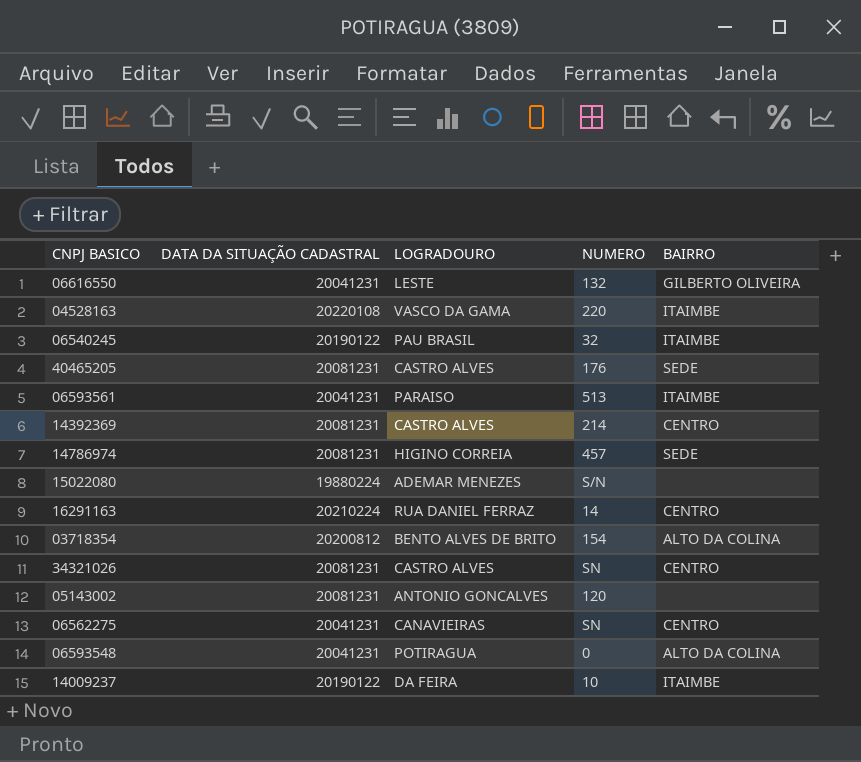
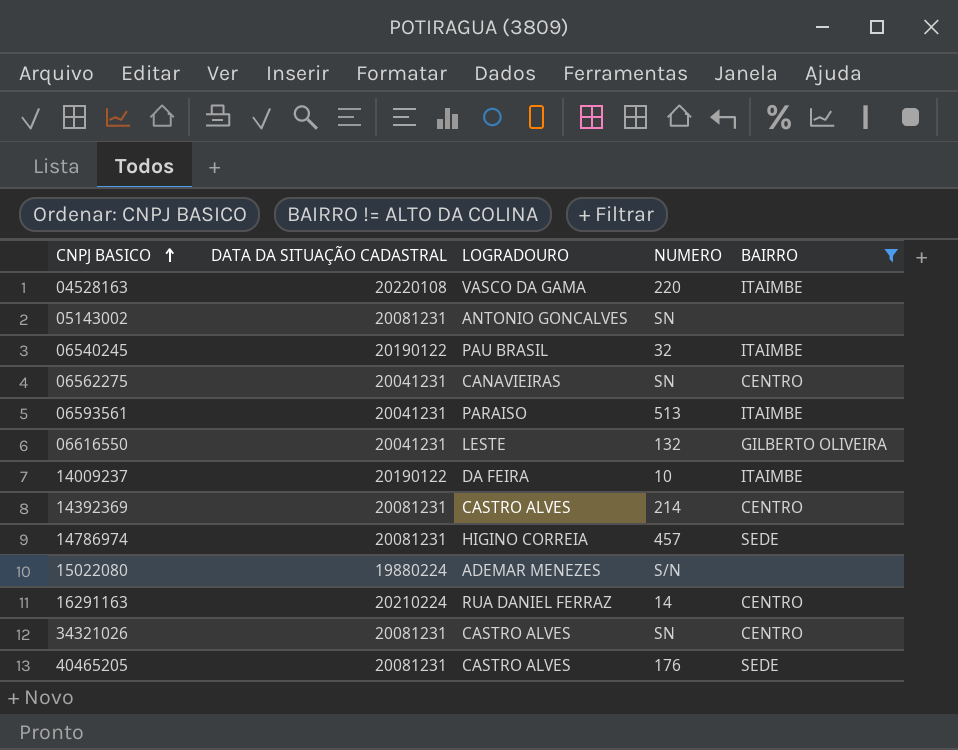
filter: none -> BAIRRO != ALTO DA COLINA
row order: none -> CNPJ BASICO ascending
05143002 | NUMERO: 120 -> SN

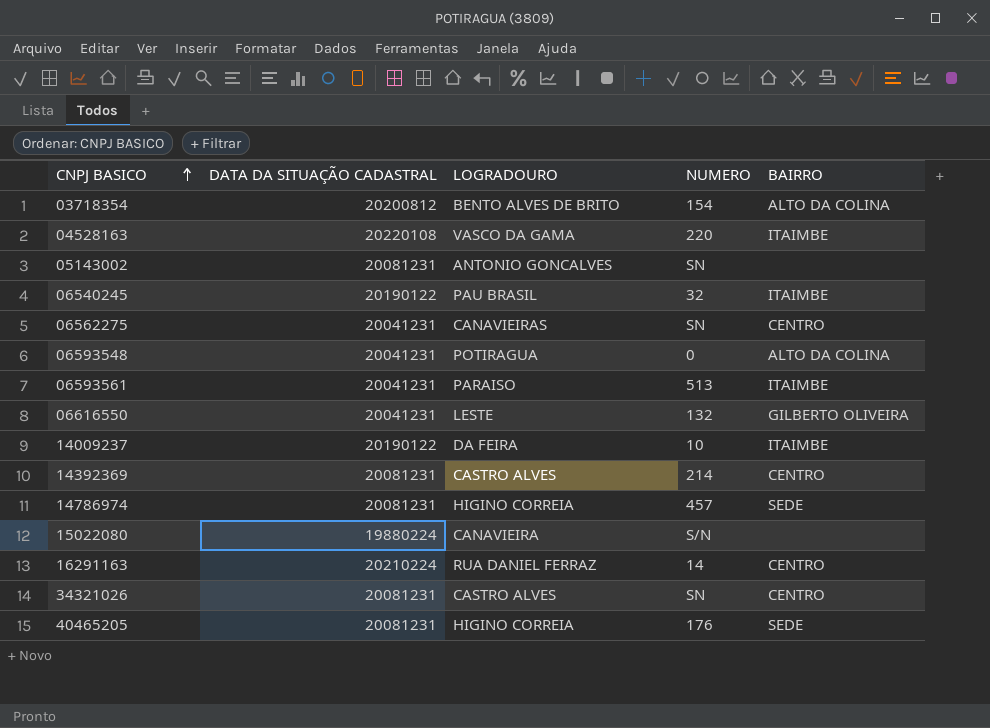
filter: BAIRRO != ALTO DA COLINA -> none
15022080 | LOGRADOURO: ADEMAR MENEZES -> CANAVIEIRA
40465205 | LOGRADOURO: CASTRO ALVES -> HIGINO CORREIA

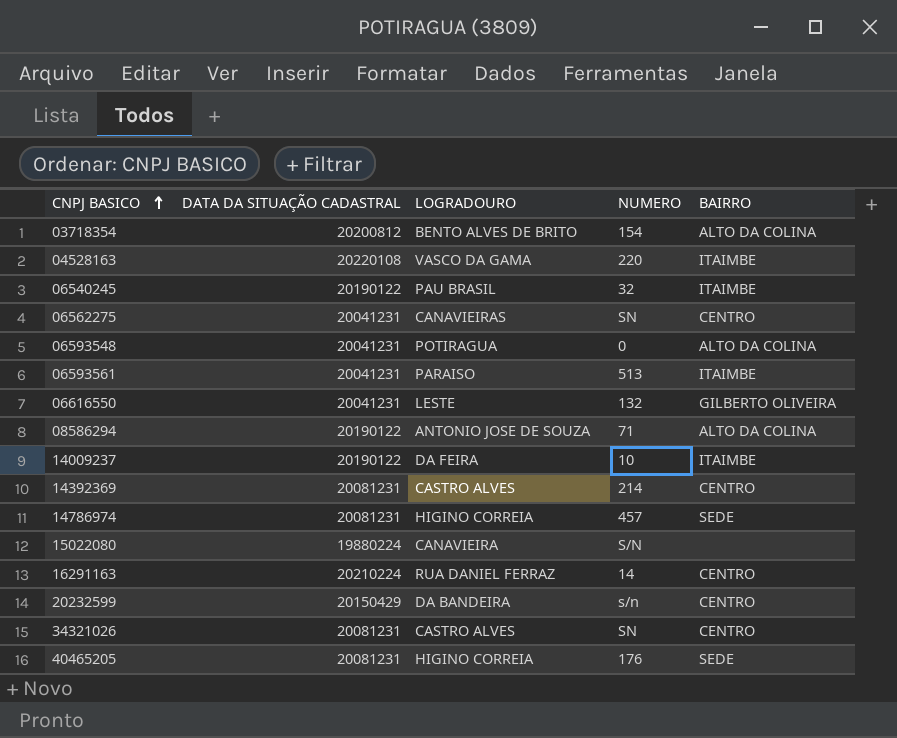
row 05143002: 20081231 | ANTONIO GONCALVES | SN | none -> none
row 08586294: none -> 20190122 | ANTONIO JOSE DE SOUZA | 71 | ALTO DA COLINA
row 20232599: none -> 20150429 | DA BANDEIRA | s/n | CENTRO

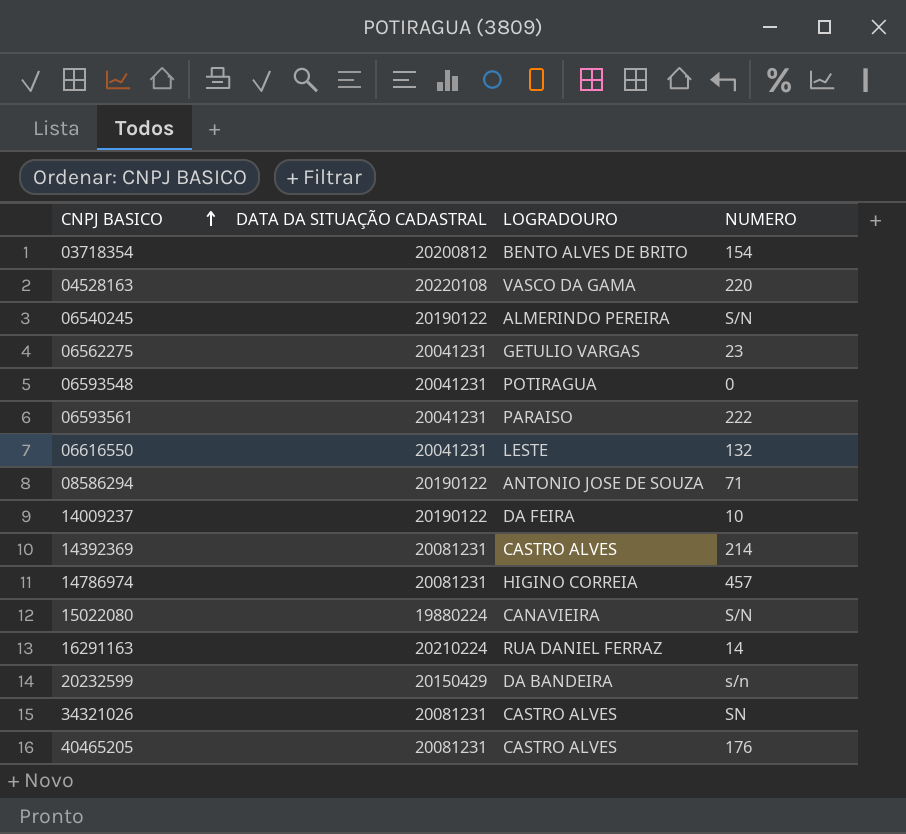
column BAIRRO | position: 5 -> none
06540245 | LOGRADOURO: PAU BRASIL -> ALMERINDO PEREIRA
06540245 | NUMERO: 32 -> S/N
06562275 | LOGRADOURO: CANAVIEIRAS -> GETULIO VARGAS
06562275 | NUMERO: SN -> 23
06593561 | NUMERO: 513 -> 222
40465205 | LOGRADOURO: HIGINO CORREIA -> CASTRO ALVES

